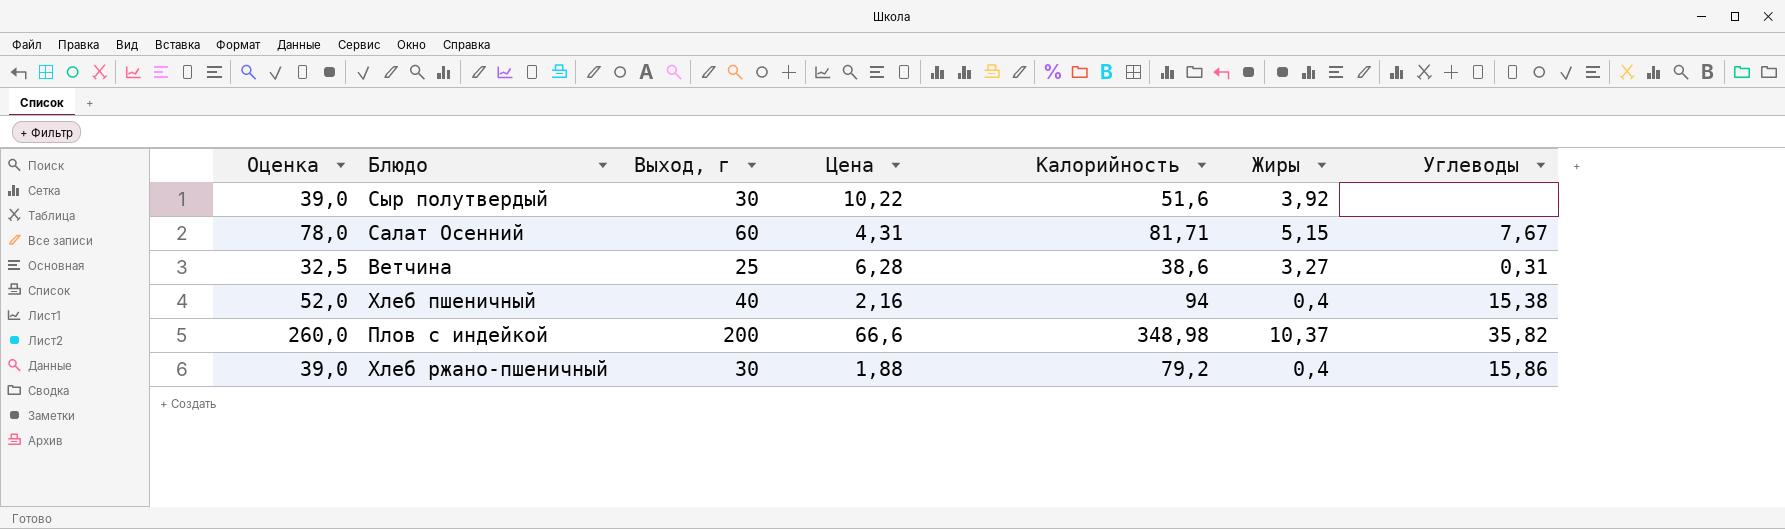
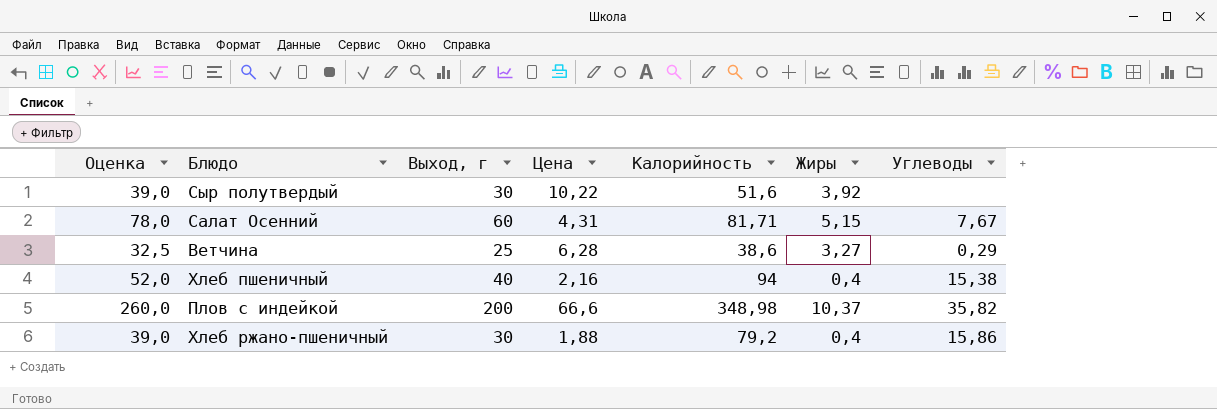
Ветчина | Углеводы: 0,31 -> 0,29

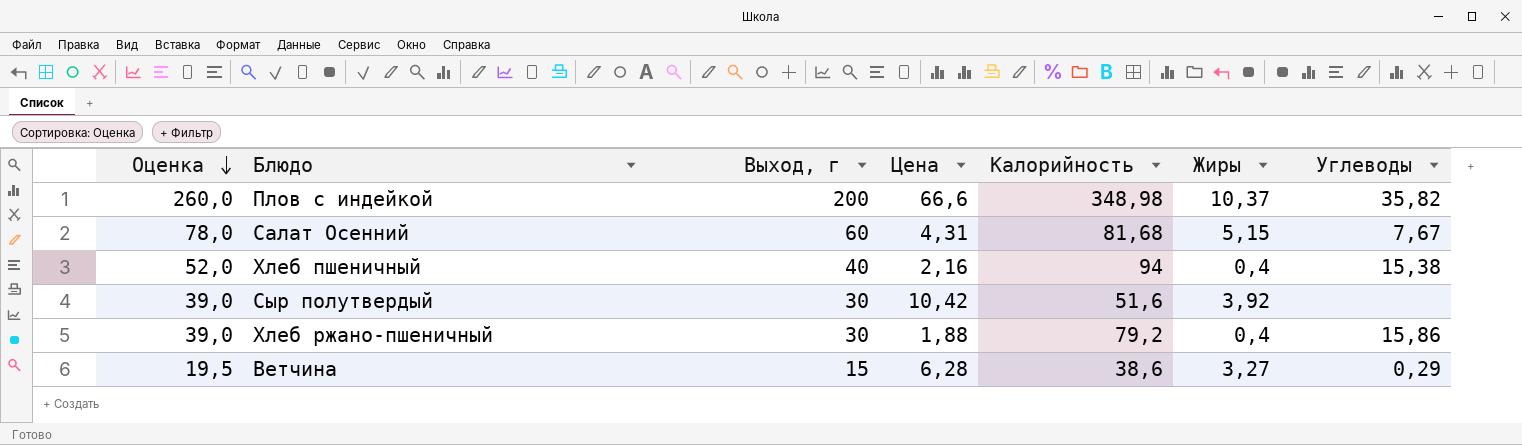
row order: none -> Оценка descending
Салат Осенний | Калорийность: 81,71 -> 81,68
Сыр полутвердый | Цена: 10,22 -> 10,42
Ветчина | Оценка: 32,5 -> 19,5
Ветчина | Выход, г: 25 -> 15

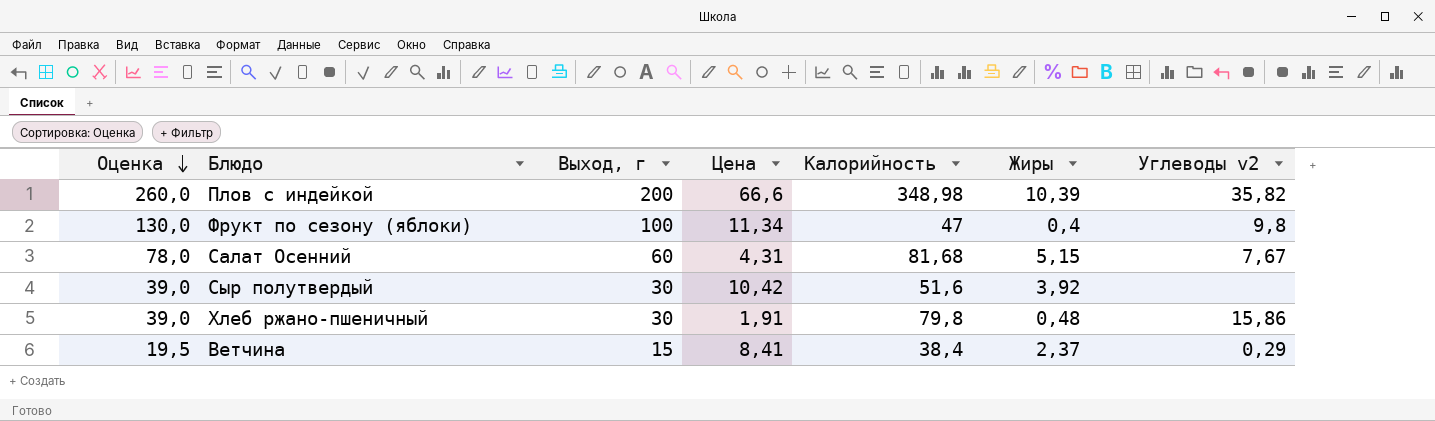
column name: Углеводы -> Углеводы v2
row Хлеб пшеничный: 52,0 | 40 | 2,16 | 94 | 0,4 | 15,38 -> none
Плов с индейкой | Жиры: 10,37 -> 10,39
row Фрукт по сезону (яблоки): none -> 130,0 | 100 | 11,34 | 47 | 0,4 | 9,8
Хлеб ржано-пшеничный | Цена: 1,88 -> 1,91
Хлеб ржано-пшеничный | Калорийность: 79,2 -> 79,8
Хлеб ржано-пшеничный | Жиры: 0,4 -> 0,48
Ветчина | Цена: 6,28 -> 8,41
Ветчина | Калорийность: 38,6 -> 38,4
Ветчина | Жиры: 3,27 -> 2,37

